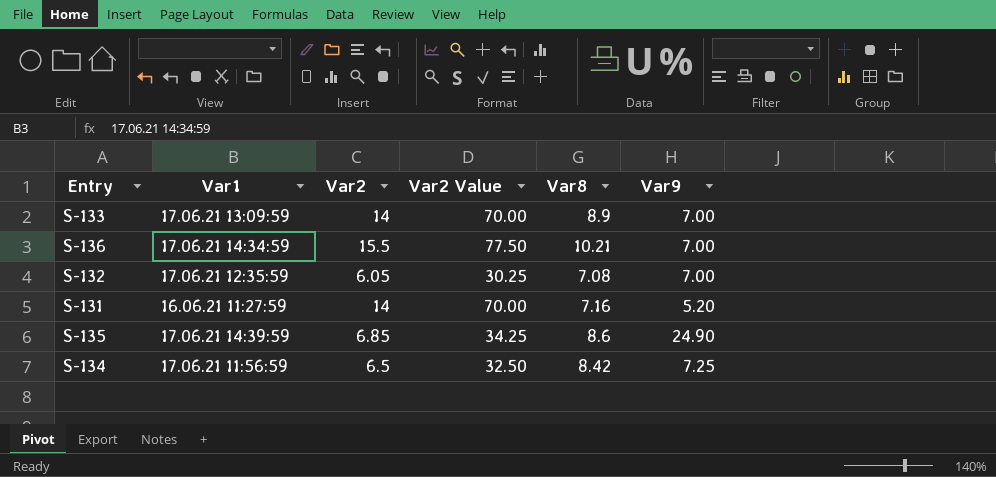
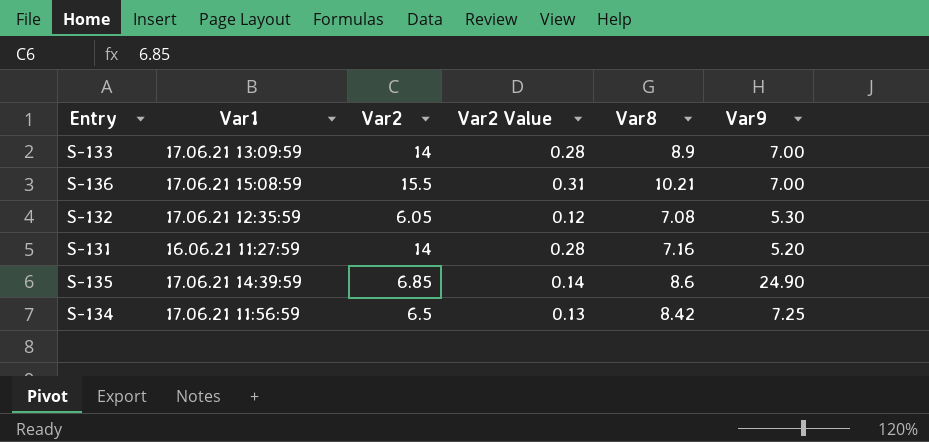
column Var2 Value | formula: [Var2] * 5 -> [Var2] * 0.02
S-136 | Var1: 17.06.21 14:34:59 -> 17.06.21 15:08:59
S-132 | Var9: 7.00 -> 5.30

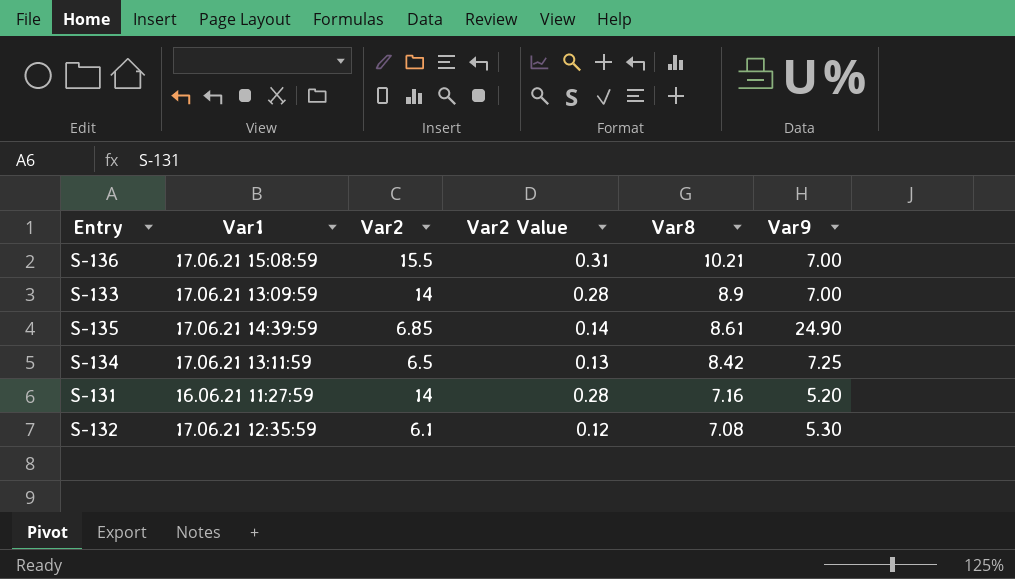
row order: none -> Var8 descending
S-135 | Var8: 8.6 -> 8.61
S-134 | Var1: 17.06.21 11:56:59 -> 17.06.21 13:11:59
S-132 | Var2: 6.05 -> 6.1

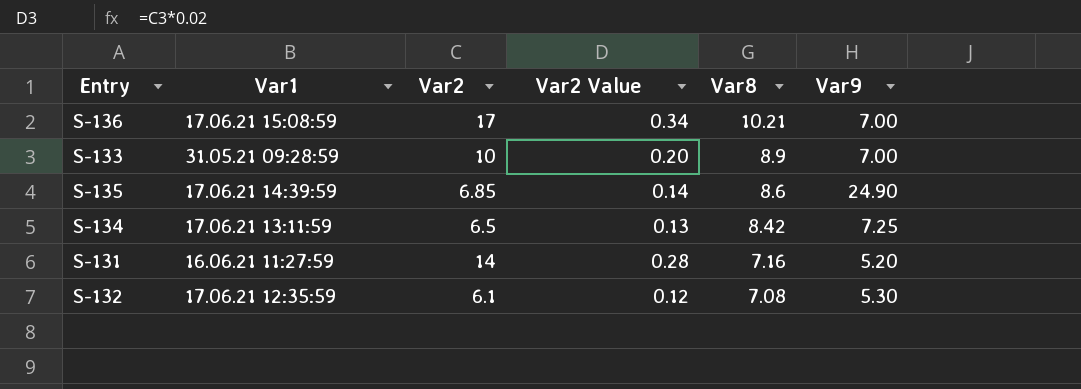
S-136 | Var2: 15.5 -> 17
S-136 | Var2 Value: 0.31 -> 0.34
S-133 | Var1: 17.06.21 13:09:59 -> 31.05.21 09:28:59
S-133 | Var2: 14 -> 10
S-133 | Var2 Value: 0.28 -> 0.20
S-135 | Var8: 8.61 -> 8.6

